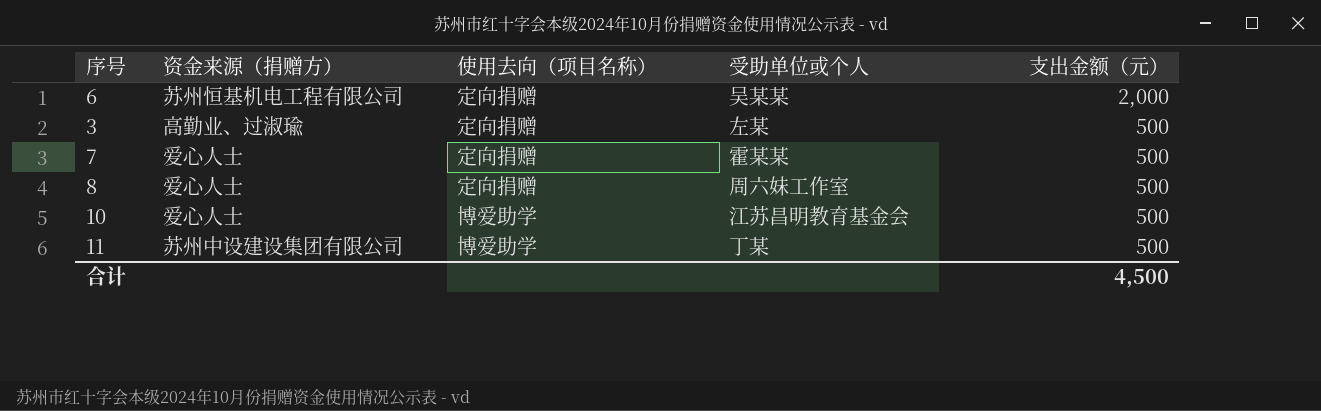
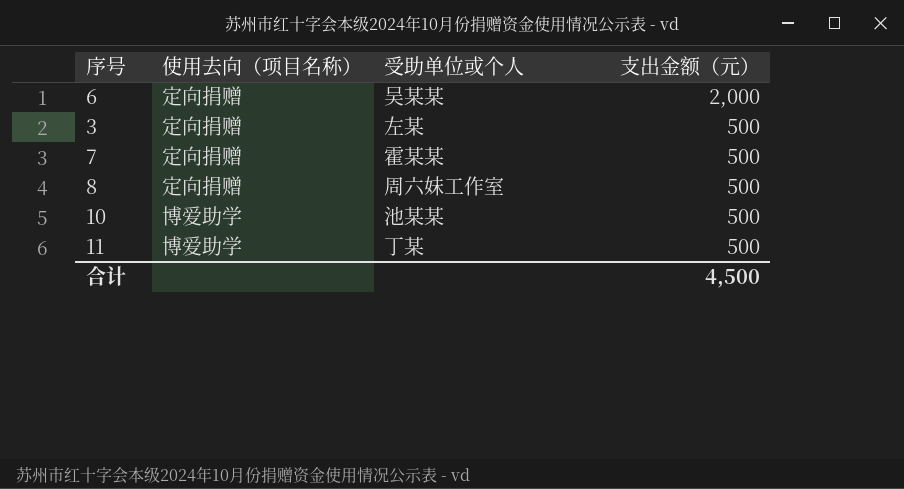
column 资金来源（捐赠方） | position: 2 -> none
10 | 受助单位或个人: 江苏昌明教育基金会 -> 池某某

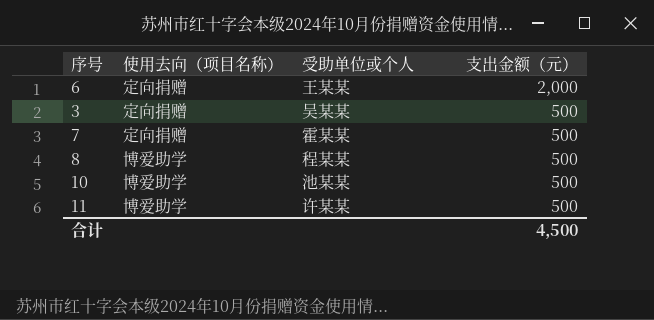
6 | 受助单位或个人: 吴某某 -> 王某某
3 | 受助单位或个人: 左某 -> 吴某某
8 | 使用去向（项目名称）: 定向捐赠 -> 博爱助学
8 | 受助单位或个人: 周六妹工作室 -> 程某某
11 | 受助单位或个人: 丁某 -> 许某某

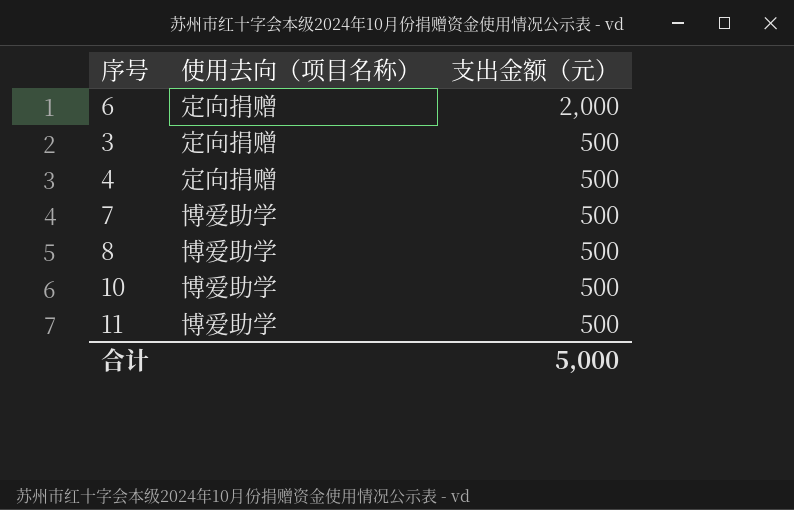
column 受助单位或个人 | position: 3 -> none
row 4: none -> 定向捐赠 | 500
7 | 使用去向（项目名称）: 定向捐赠 -> 博爱助学
合计 | 支出金额（元）: 4,500 -> 5,000

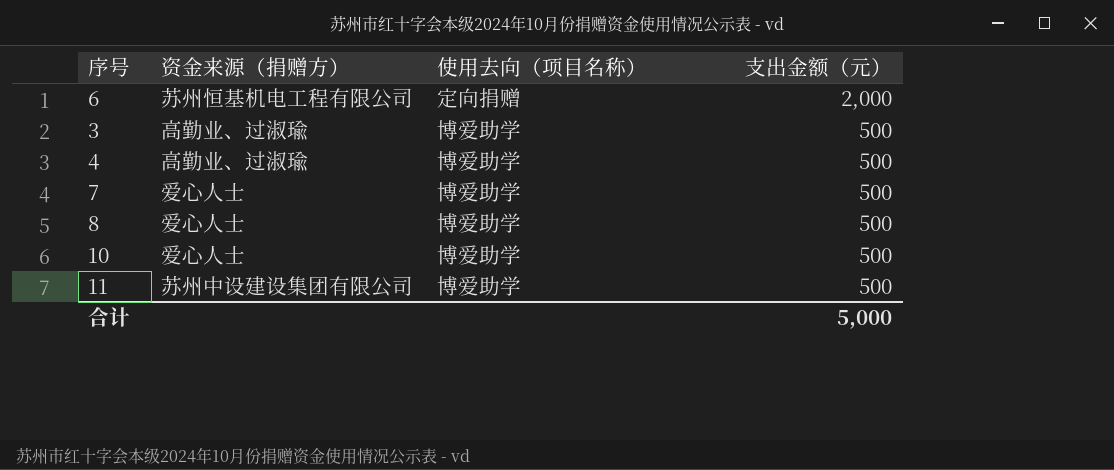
column 资金来源（捐赠方） | position: none -> 2
3 | 使用去向（项目名称）: 定向捐赠 -> 博爱助学
4 | 使用去向（项目名称）: 定向捐赠 -> 博爱助学

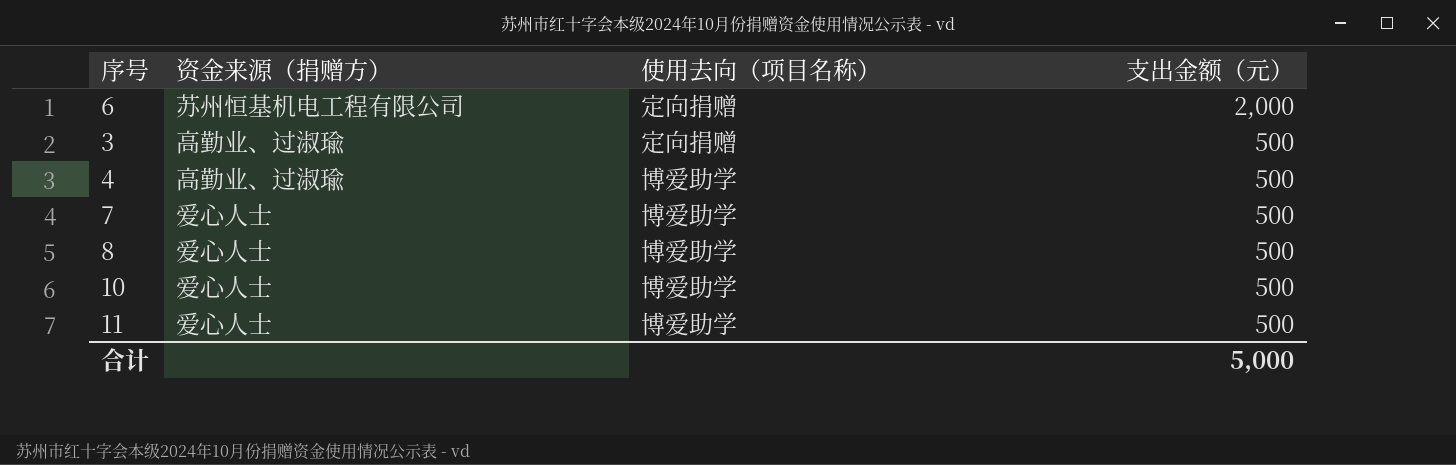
3 | 使用去向（项目名称）: 博爱助学 -> 定向捐赠
11 | 资金来源（捐赠方）: 苏州中设建设集团有限公司 -> 爱心人士

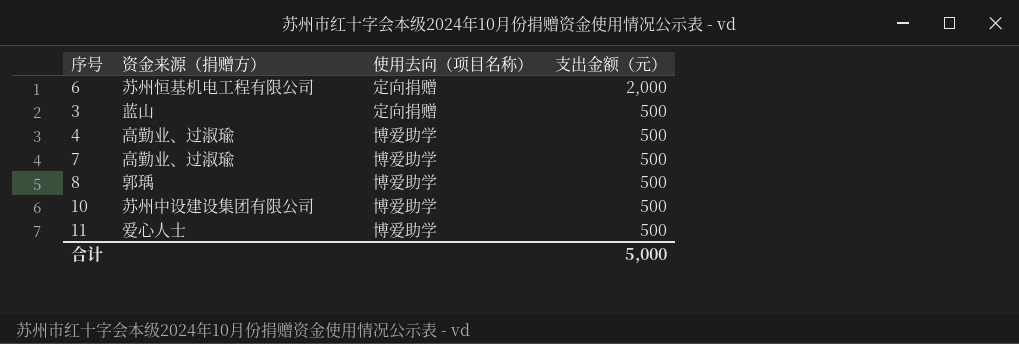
3 | 资金来源（捐赠方）: 高勤业、过淑瑜 -> 蓝山
7 | 资金来源（捐赠方）: 爱心人士 -> 高勤业、过淑瑜
8 | 资金来源（捐赠方）: 爱心人士 -> 郭瑀
10 | 资金来源（捐赠方）: 爱心人士 -> 苏州中设建设集团有限公司

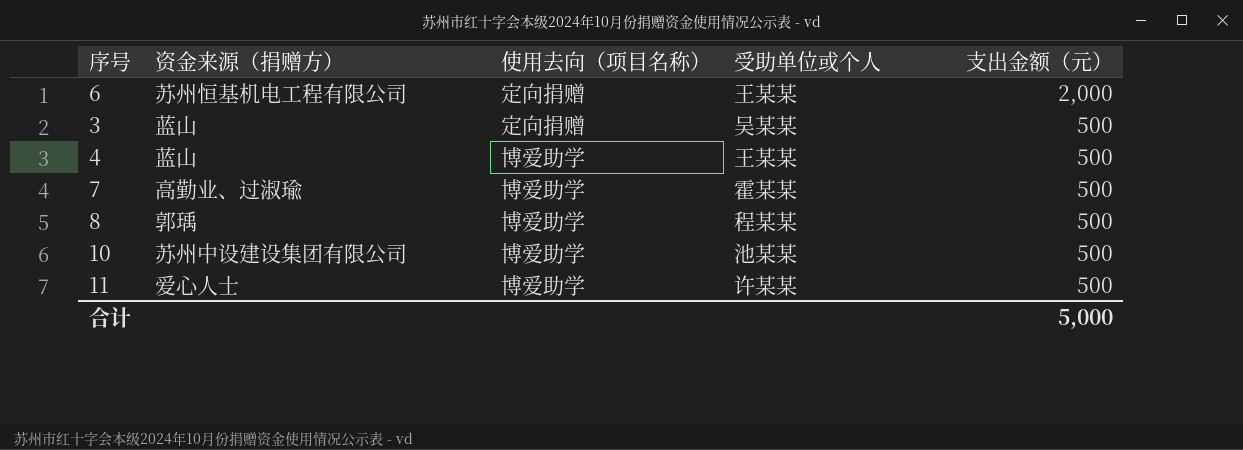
column 受助单位或个人 | position: none -> 4
4 | 资金来源（捐赠方）: 高勤业、过淑瑜 -> 蓝山

